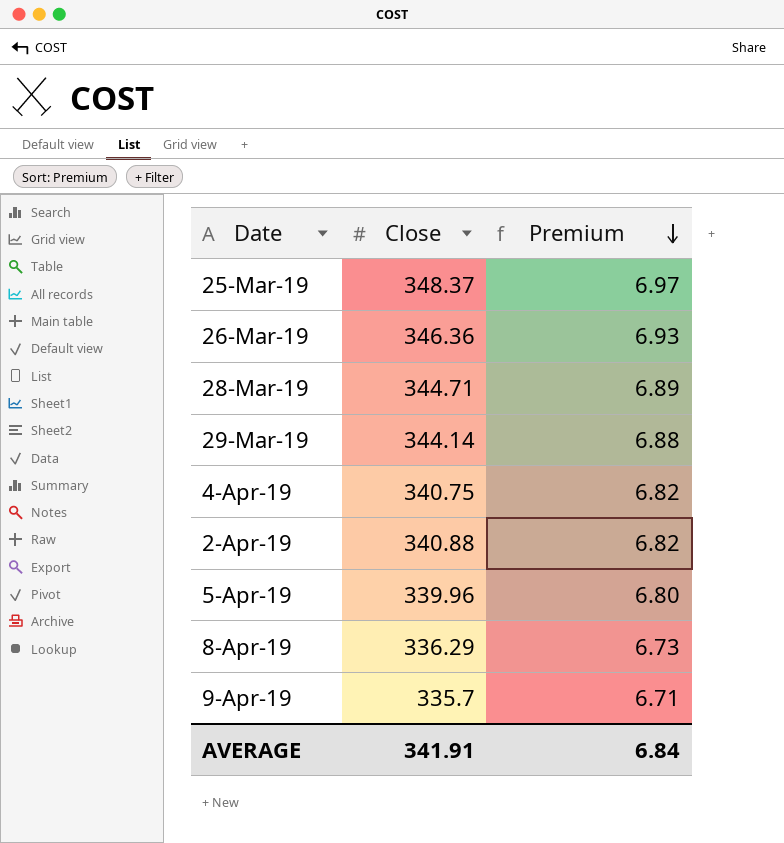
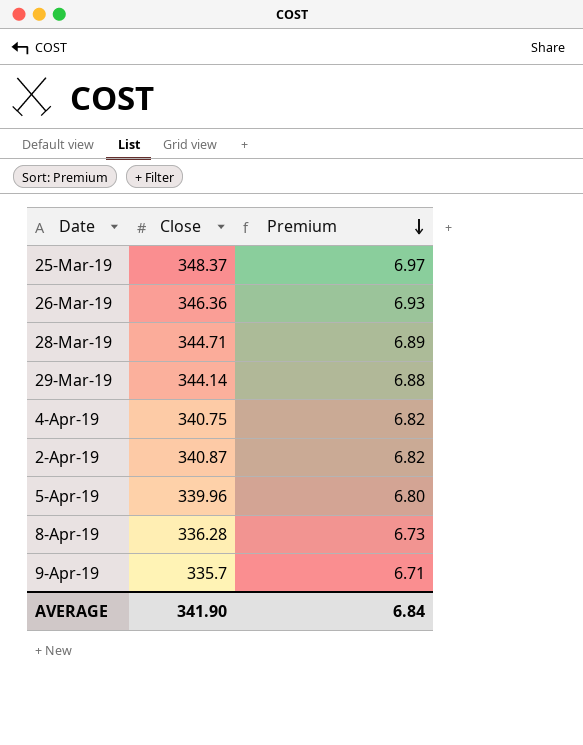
2-Apr-19 | Close: 340.88 -> 340.87
8-Apr-19 | Close: 336.29 -> 336.28
AVERAGE | Close: 341.91 -> 341.90

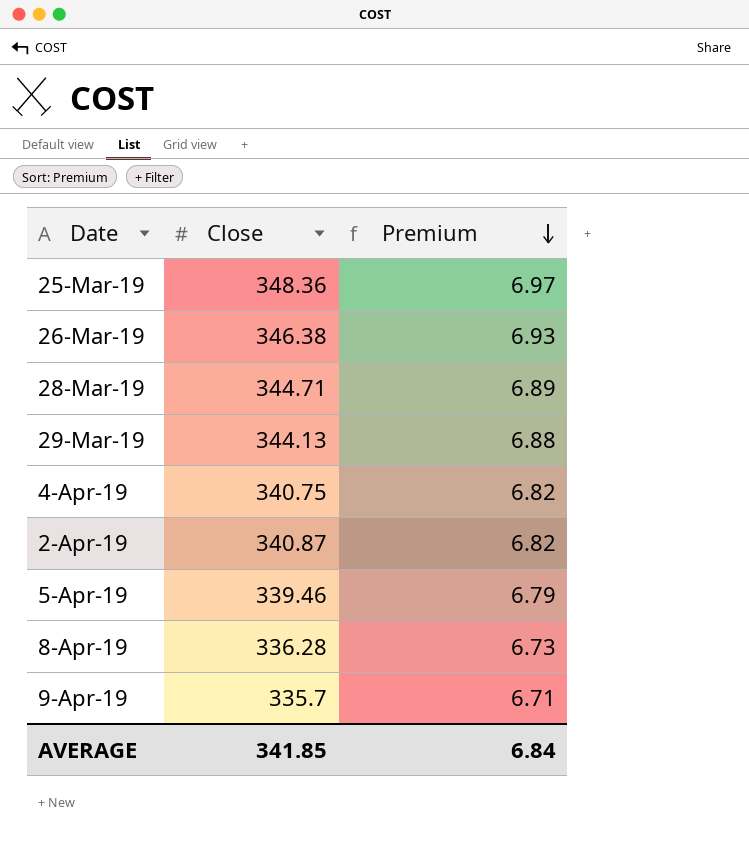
25-Mar-19 | Close: 348.37 -> 348.36
26-Mar-19 | Close: 346.36 -> 346.38
29-Mar-19 | Close: 344.14 -> 344.13
5-Apr-19 | Close: 339.96 -> 339.46
5-Apr-19 | Premium: 6.80 -> 6.79
AVERAGE | Close: 341.90 -> 341.85

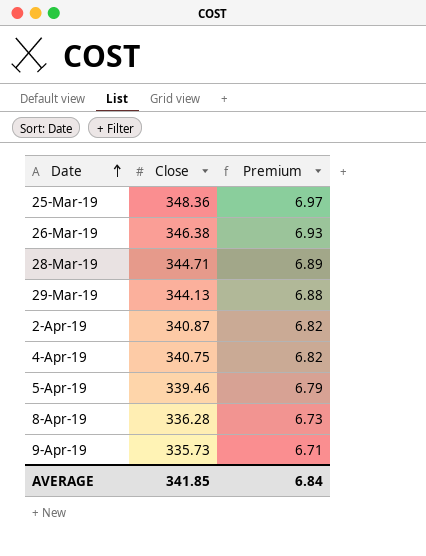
row order: Premium descending -> Date ascending
9-Apr-19 | Close: 335.7 -> 335.73

